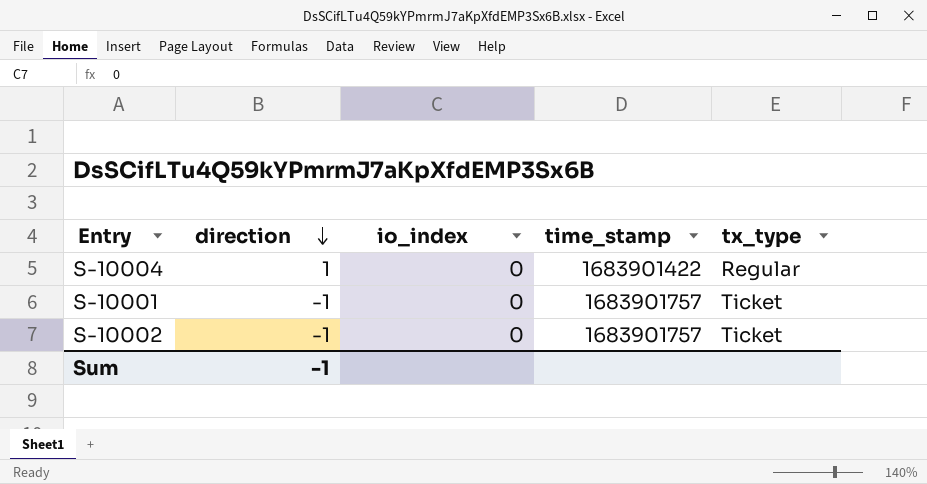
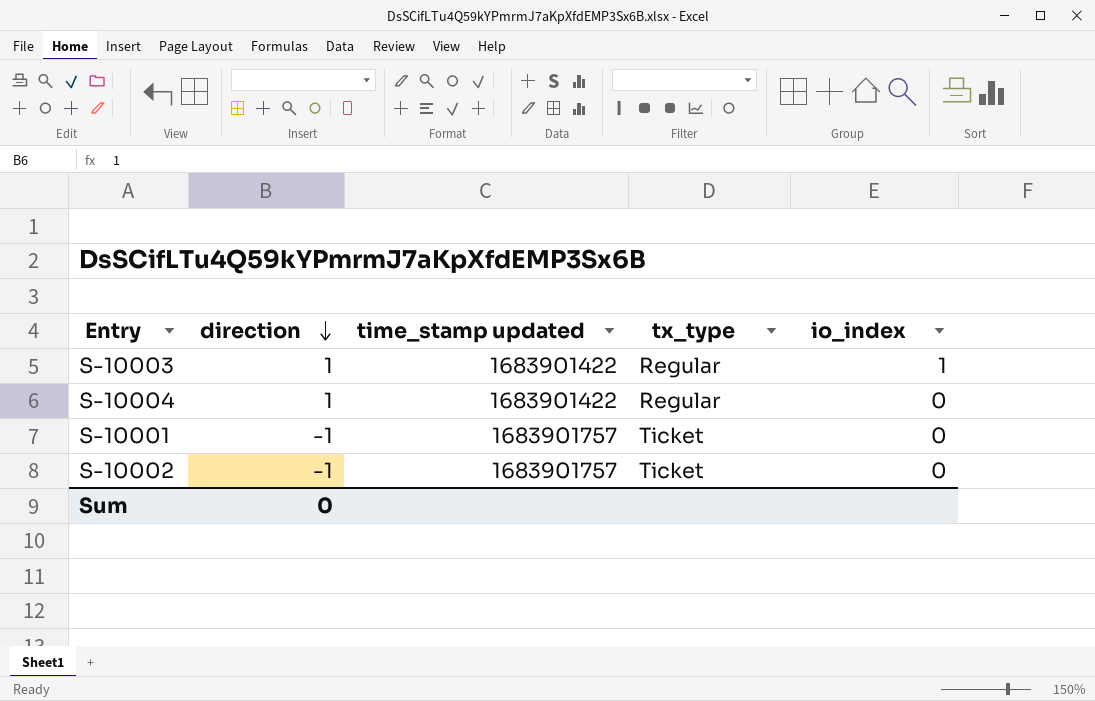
column name: time_stamp -> time_stamp updated
column io_index | position: 3 -> 5
row S-10003: none -> 1 | 1683901422 | Regular | 1
Sum | direction: -1 -> 0

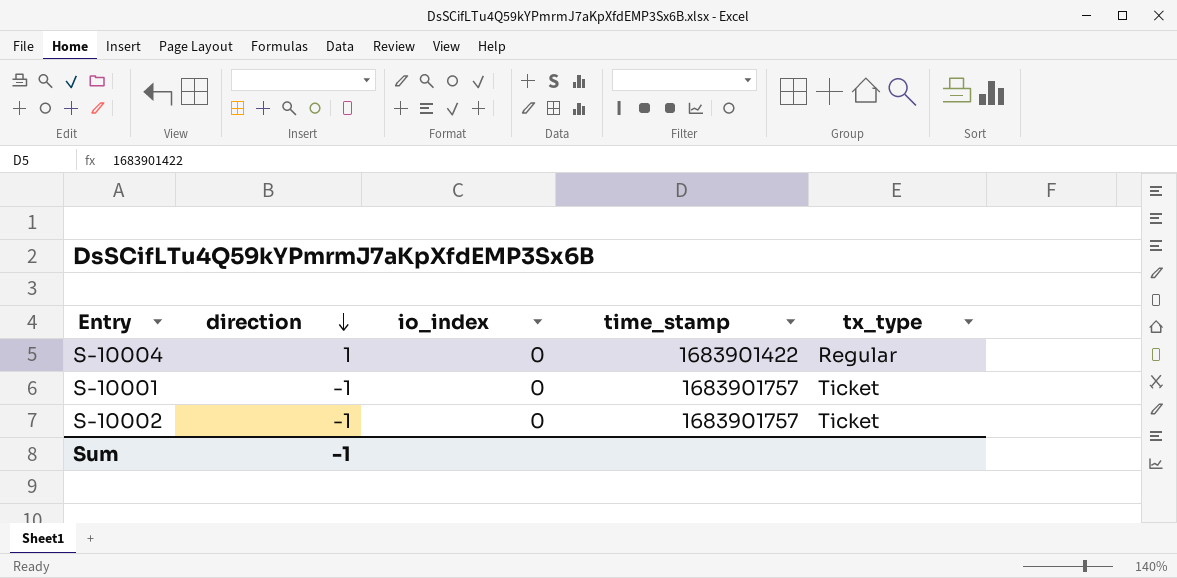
column io_index | position: 5 -> 3
column name: time_stamp updated -> time_stamp
row S-10003: 1 | 1683901422 | Regular | 1 -> none
Sum | direction: 0 -> -1

